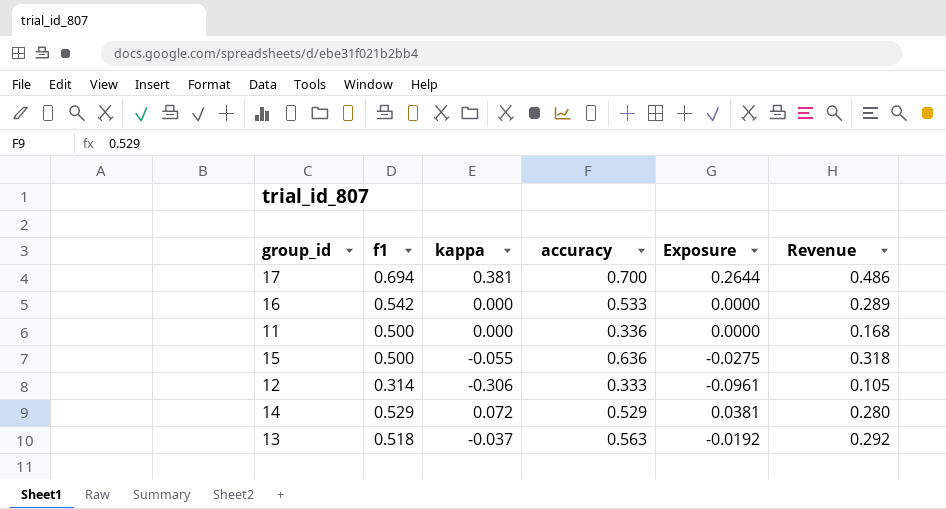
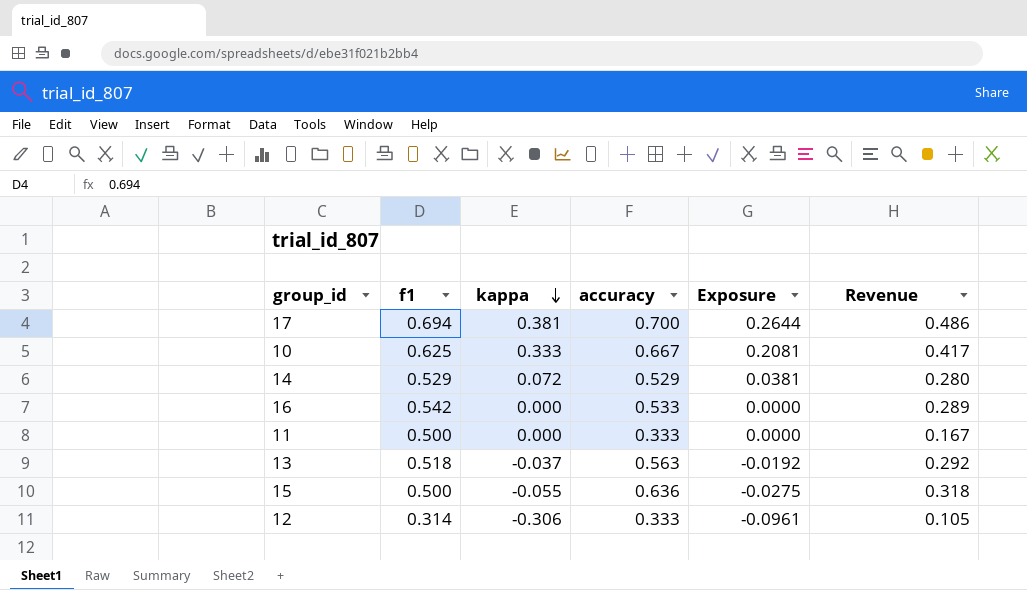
row order: none -> kappa descending
row 10: none -> 0.625 | 0.333 | 0.667 | 0.2081 | 0.417
11 | accuracy: 0.336 -> 0.333
11 | Revenue: 0.168 -> 0.167

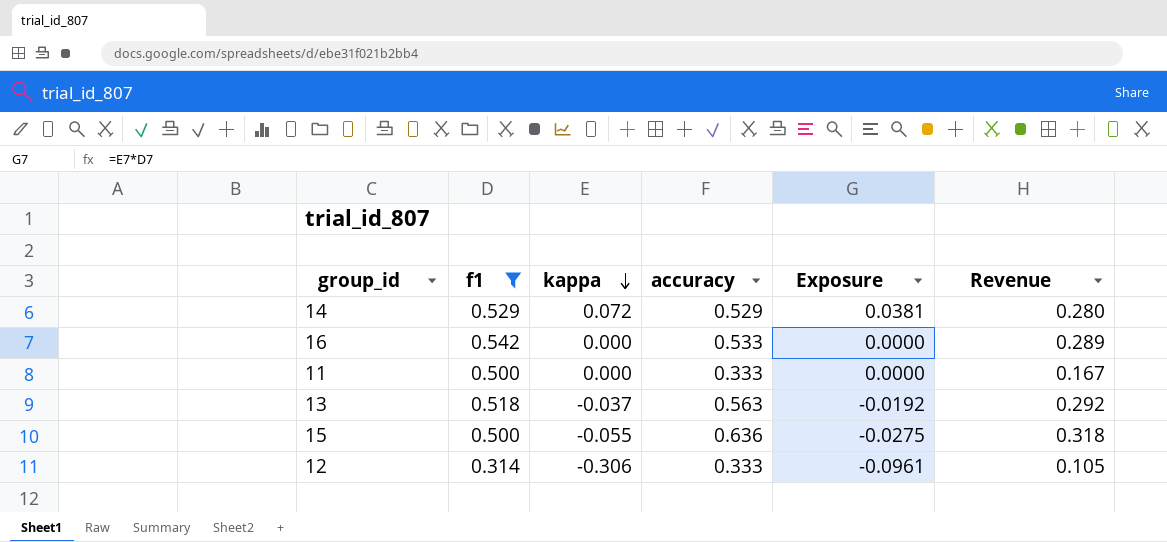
filter: none -> f1 <= 0.542

